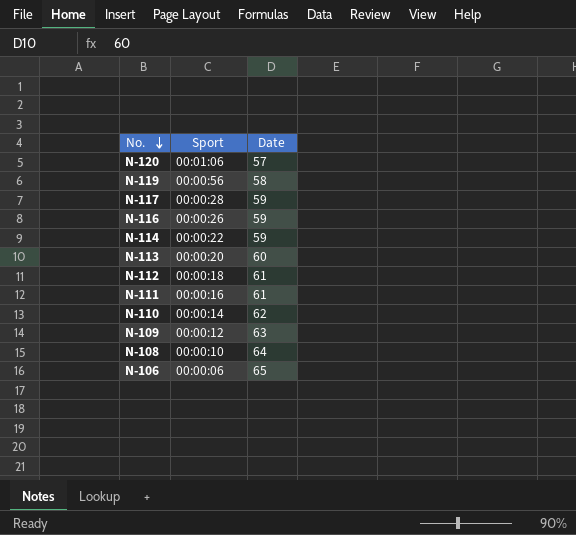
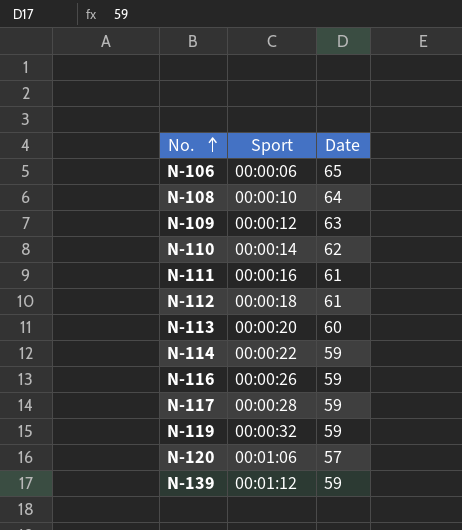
row order: No. descending -> No. ascending
N-119 | Sport: 00:00:56 -> 00:00:32
N-119 | Date: 58 -> 59
row N-139: none -> 00:01:12 | 59

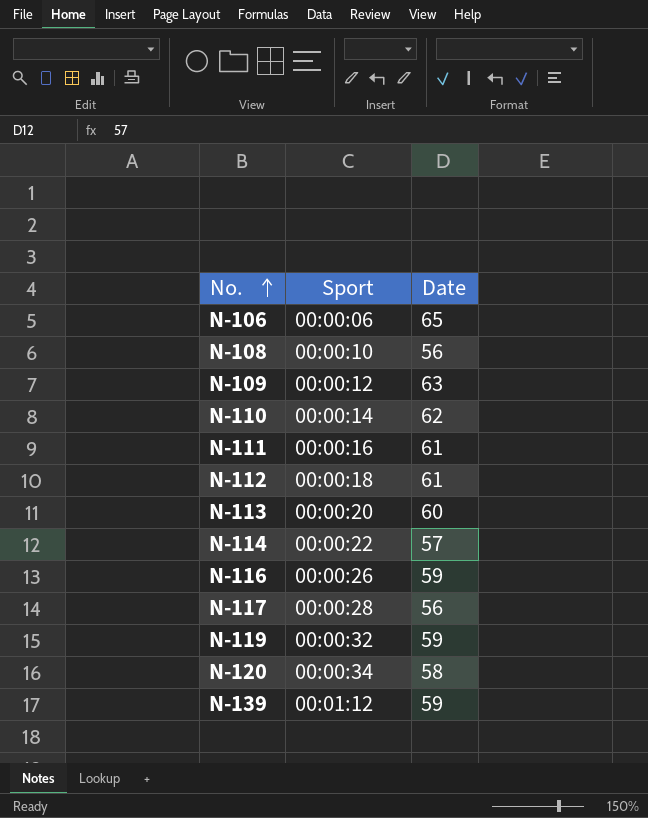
N-108 | Date: 64 -> 56
N-114 | Date: 59 -> 57
N-117 | Date: 59 -> 56
N-120 | Sport: 00:01:06 -> 00:00:34
N-120 | Date: 57 -> 58

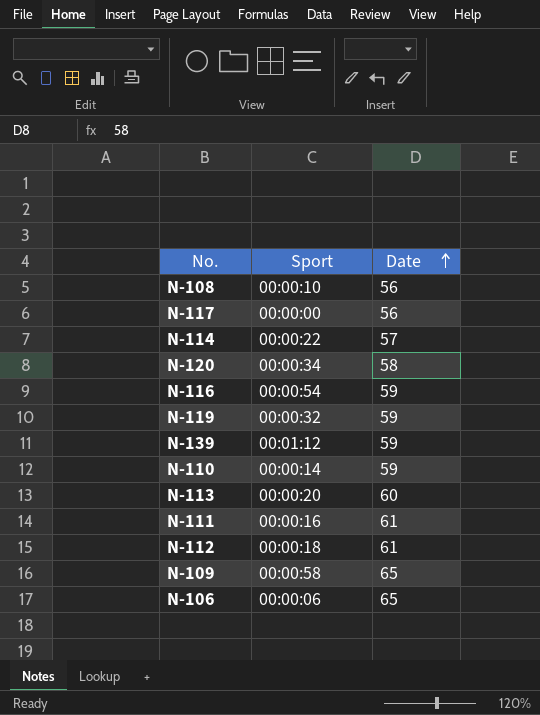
row order: No. ascending -> Date ascending
N-117 | Sport: 00:00:28 -> 00:00:00
N-116 | Sport: 00:00:26 -> 00:00:54
N-110 | Date: 62 -> 59
N-109 | Sport: 00:00:12 -> 00:00:58
N-109 | Date: 63 -> 65

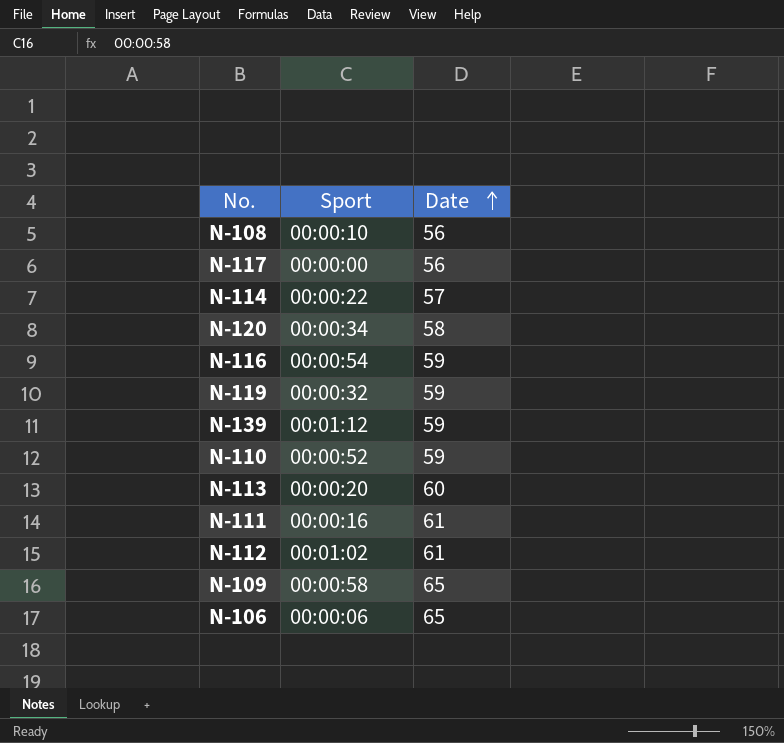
N-110 | Sport: 00:00:14 -> 00:00:52
N-112 | Sport: 00:00:18 -> 00:01:02

